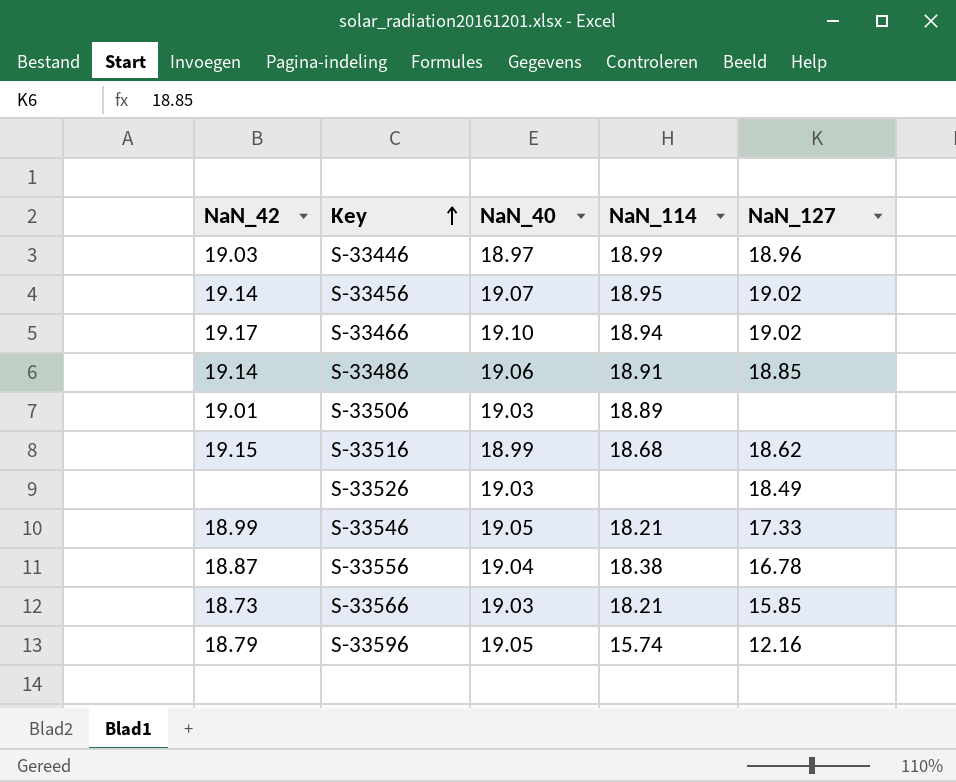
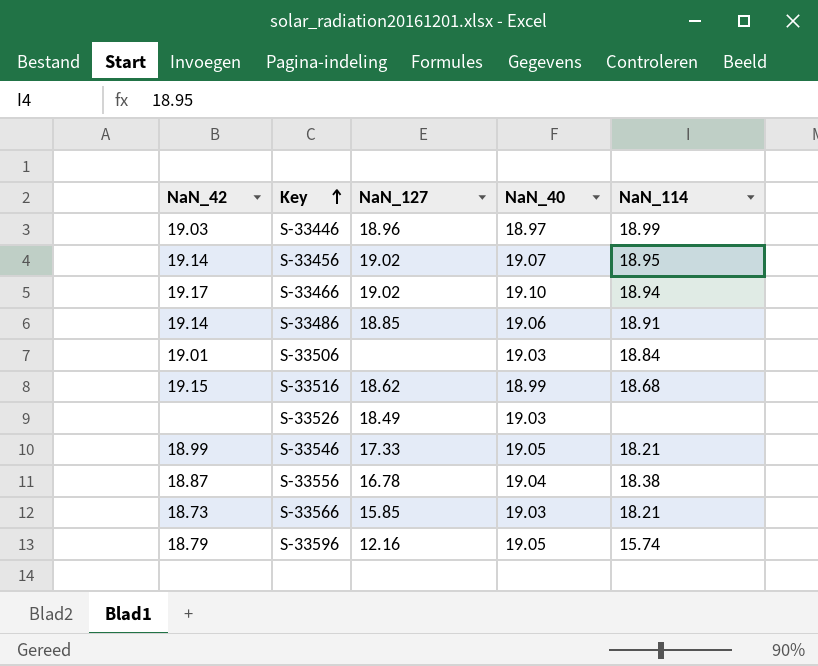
column NaN_127 | position: 5 -> 3
S-33506 | NaN_114: 18.89 -> 18.84

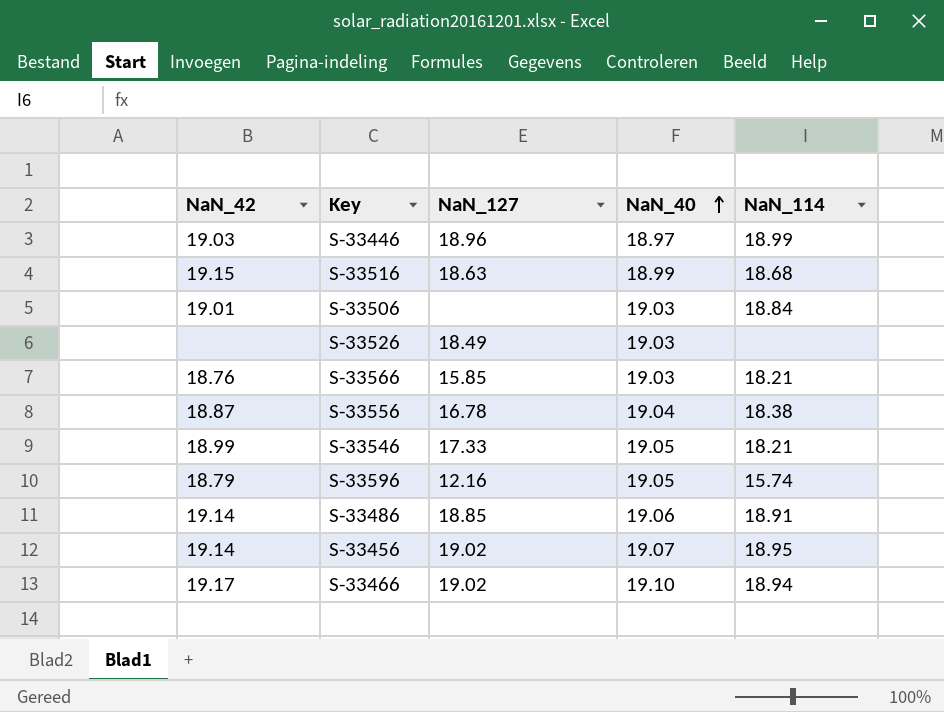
row order: Key ascending -> NaN_40 ascending
S-33516 | NaN_127: 18.62 -> 18.63
S-33566 | NaN_42: 18.73 -> 18.76

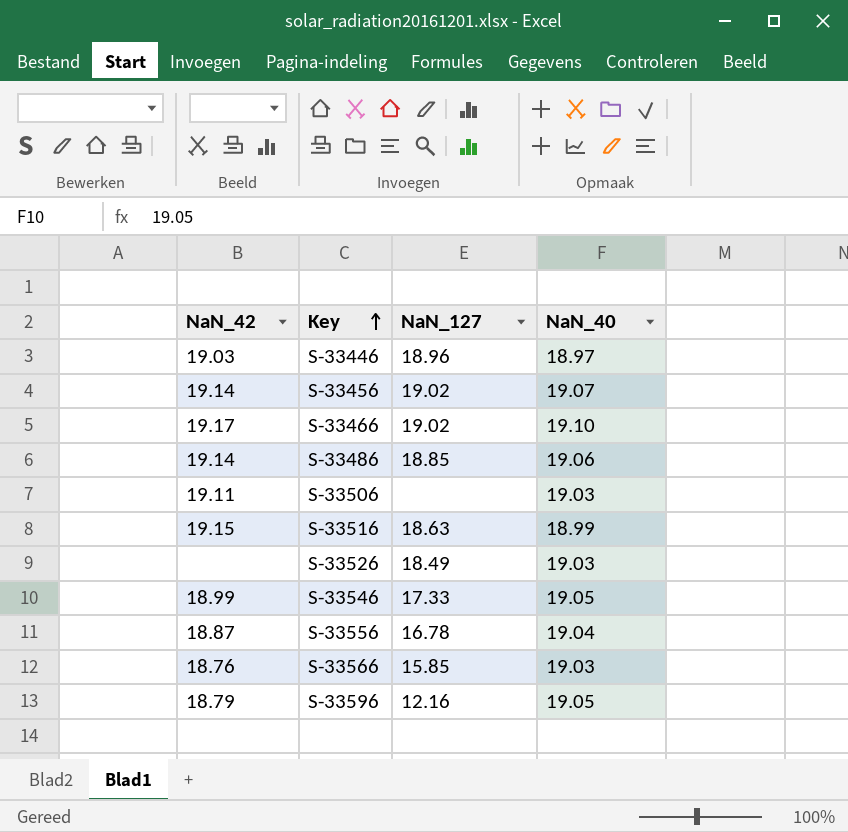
row order: NaN_40 ascending -> Key ascending
column NaN_114 | position: 5 -> none
S-33506 | NaN_42: 19.01 -> 19.11

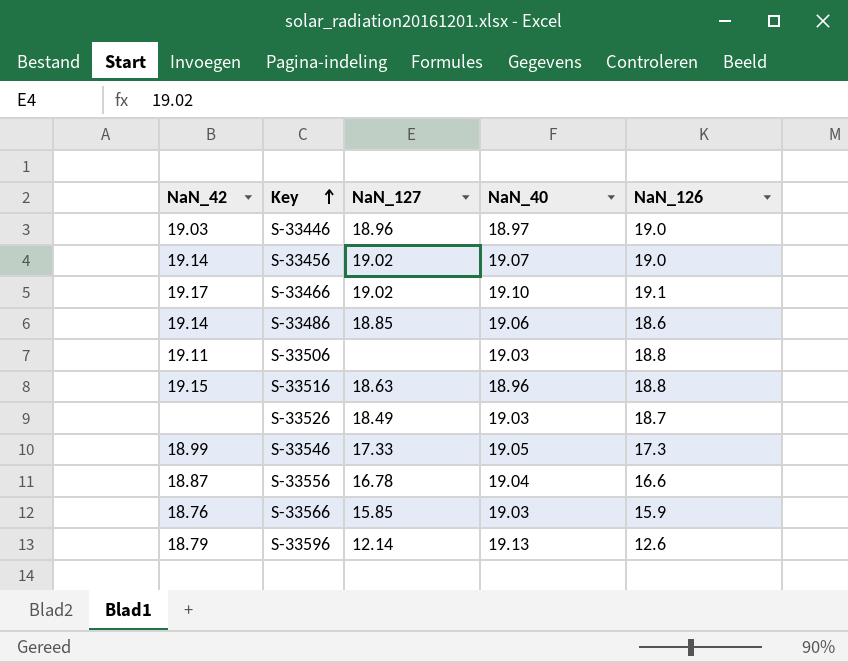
column NaN_126 | position: none -> 5
S-33516 | NaN_40: 18.99 -> 18.96
S-33596 | NaN_127: 12.16 -> 12.14
S-33596 | NaN_40: 19.05 -> 19.13

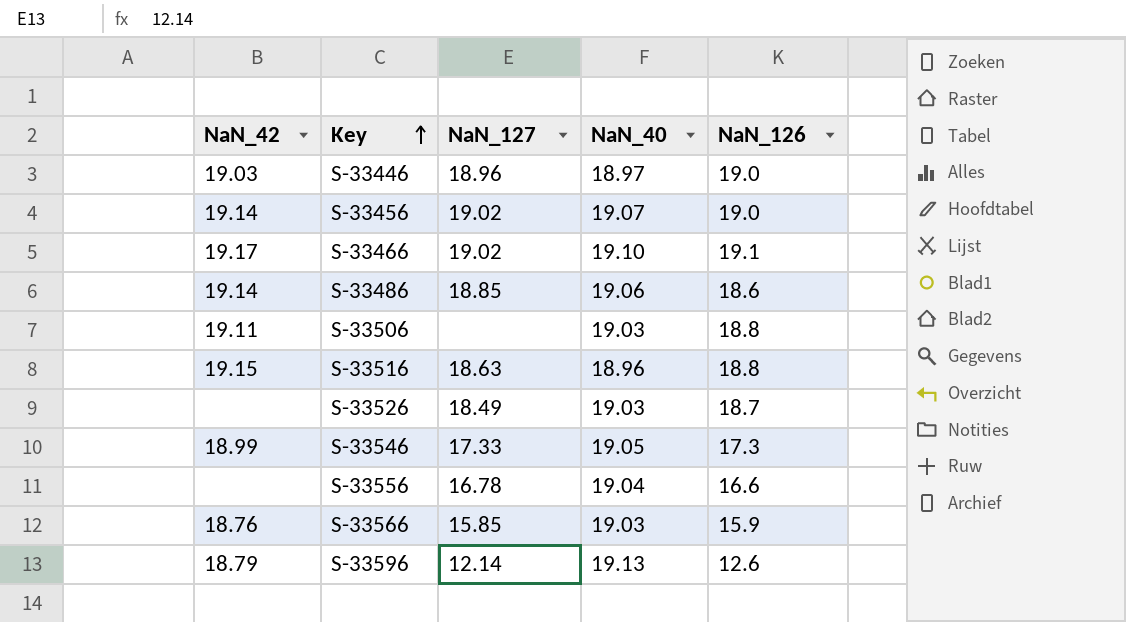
S-33556 | NaN_42: 18.87 -> none

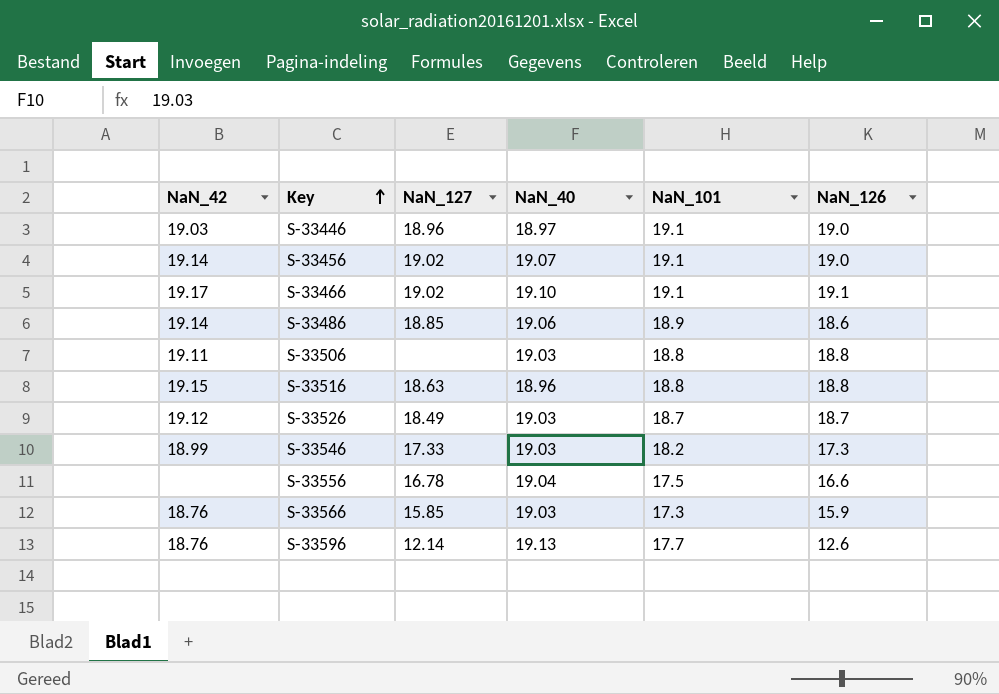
column NaN_101 | position: none -> 5
S-33526 | NaN_42: none -> 19.12
S-33546 | NaN_40: 19.05 -> 19.03
S-33596 | NaN_42: 18.79 -> 18.76

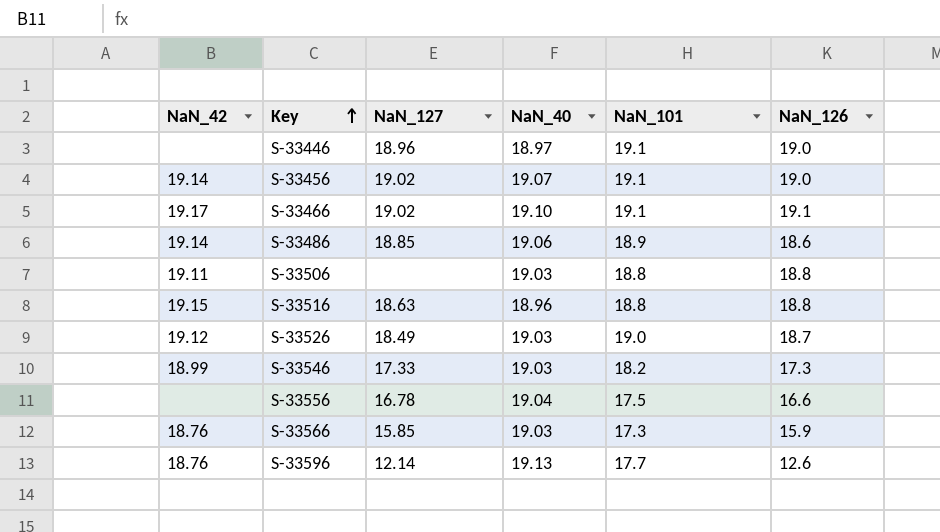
S-33446 | NaN_42: 19.03 -> none
S-33526 | NaN_101: 18.7 -> 19.0

